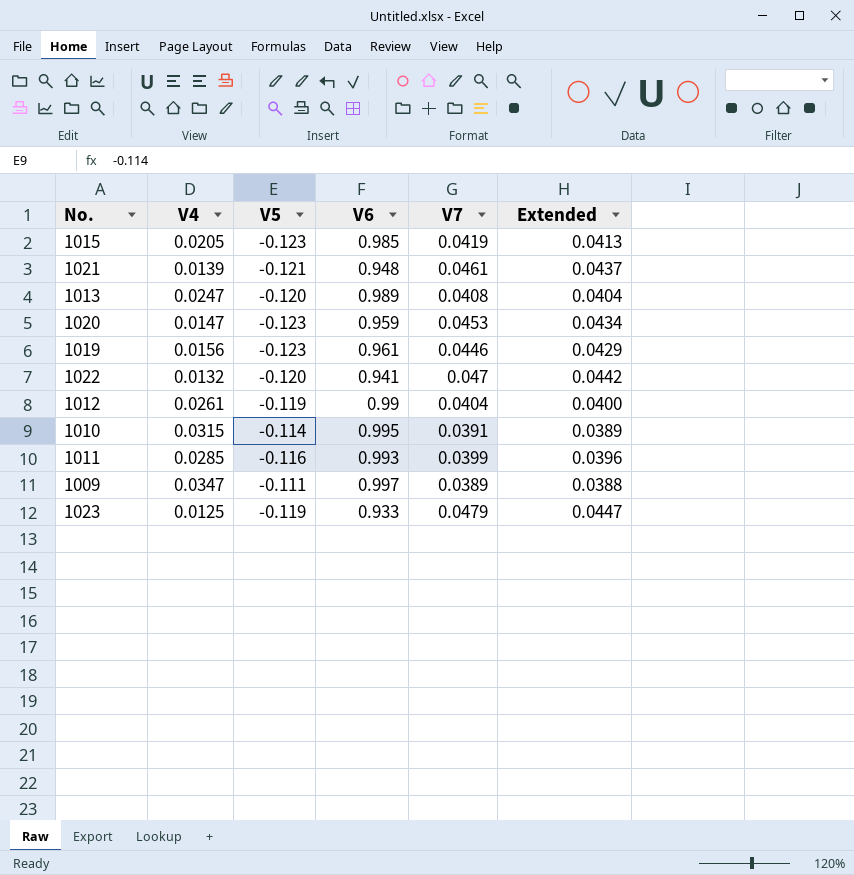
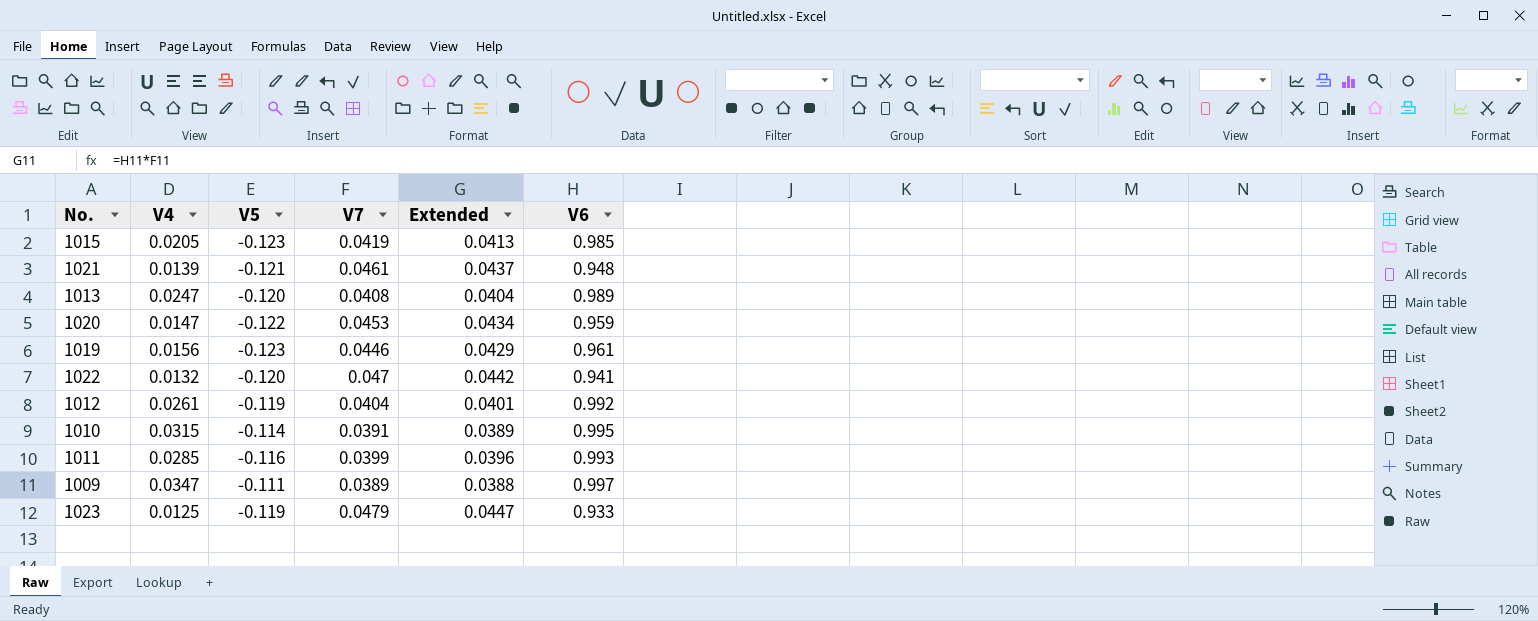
column V6 | position: 4 -> 6
1020 | V5: -0.123 -> -0.122
1012 | Extended: 0.0400 -> 0.0401
1012 | V6: 0.99 -> 0.992

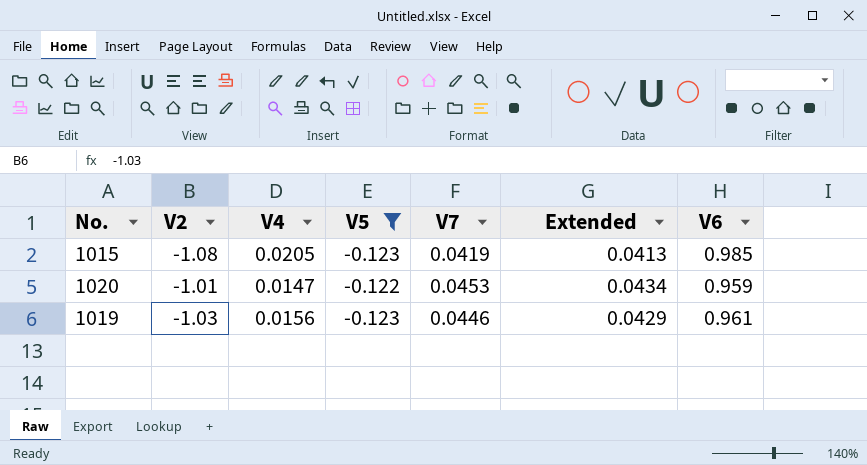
filter: none -> V5 <= -0.122
column V2 | position: none -> 2

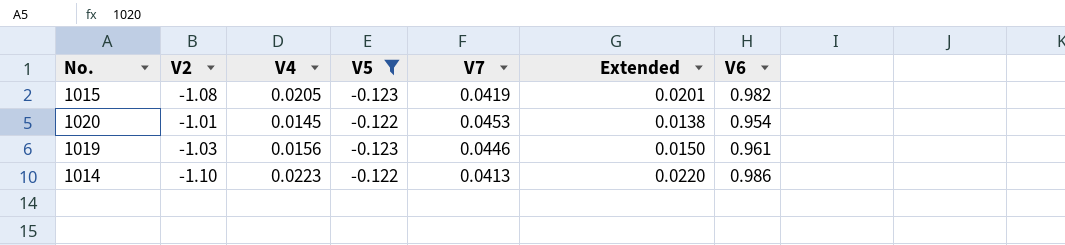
column Extended | formula: [V7] * [V6] -> [V4] * [V6]
1015 | V6: 0.985 -> 0.982
1020 | V4: 0.0147 -> 0.0145
1020 | V6: 0.959 -> 0.954
row 1014: none -> -1.10 | 0.0223 | -0.122 | 0.0413 | 0.0220 | 0.986

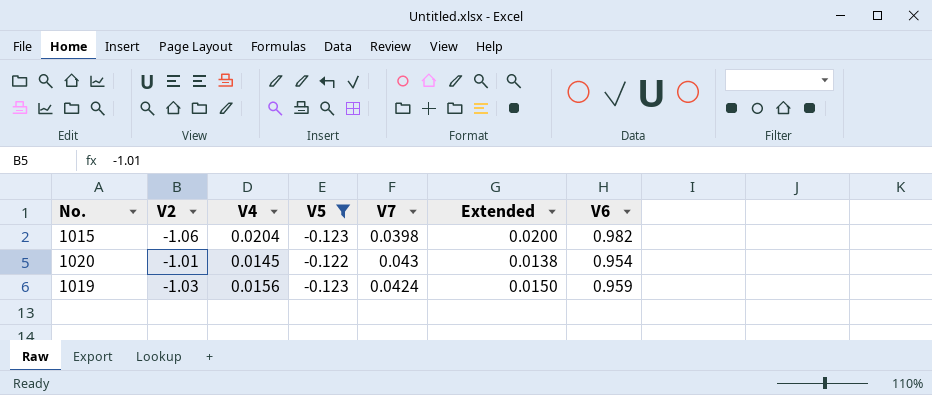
row 1014: -1.10 | 0.0223 | -0.122 | 0.0413 | 0.0220 | 0.986 -> none
1015 | V2: -1.08 -> -1.06
1015 | V4: 0.0205 -> 0.0204
1015 | V7: 0.0419 -> 0.0398
1015 | Extended: 0.0201 -> 0.0200
1020 | V7: 0.0453 -> 0.043
1019 | V7: 0.0446 -> 0.0424
1019 | V6: 0.961 -> 0.959

